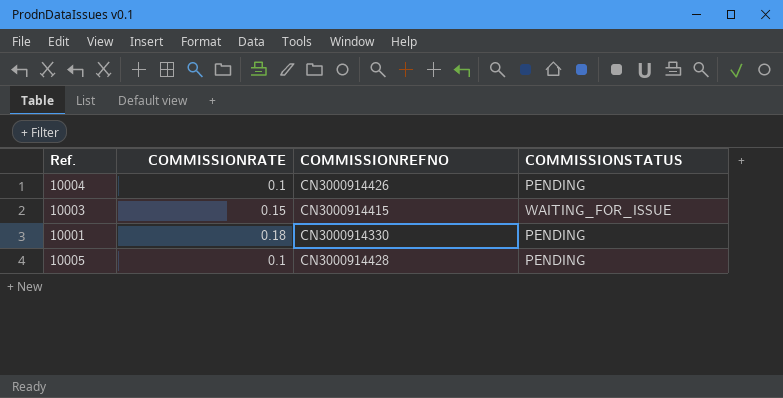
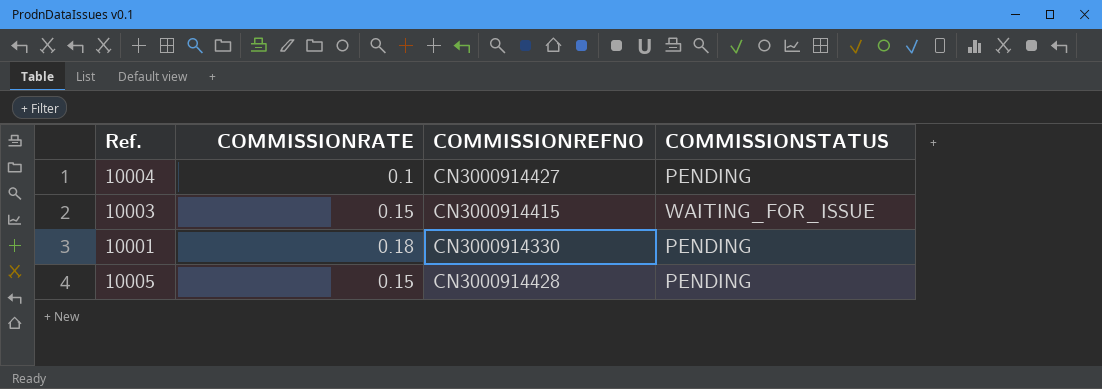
10004 | COMMISSIONREFNO: CN3000914426 -> CN3000914427
10005 | COMMISSIONRATE: 0.1 -> 0.15

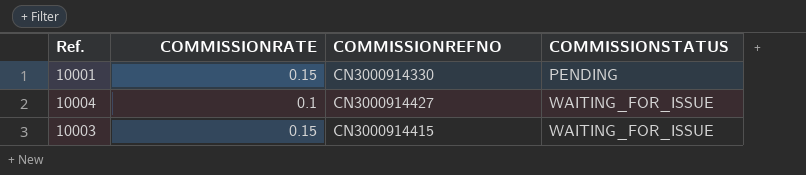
row order: none -> COMMISSIONSTATUS ascending
row 10005: 0.15 | CN3000914428 | PENDING -> none
10001 | COMMISSIONRATE: 0.18 -> 0.15
10004 | COMMISSIONSTATUS: PENDING -> WAITING_FOR_ISSUE

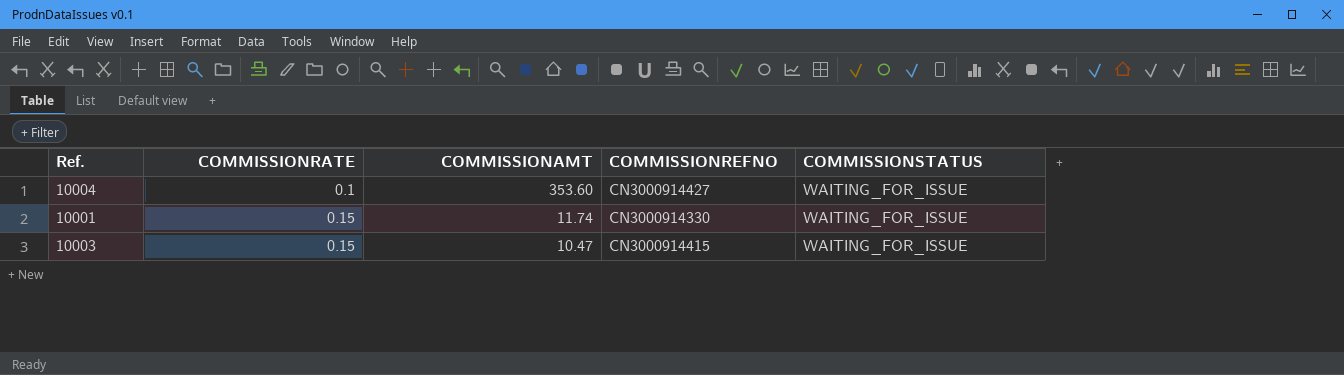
row order: COMMISSIONSTATUS ascending -> COMMISSIONRATE ascending
column COMMISSIONAMT | position: none -> 3
10001 | COMMISSIONSTATUS: PENDING -> WAITING_FOR_ISSUE

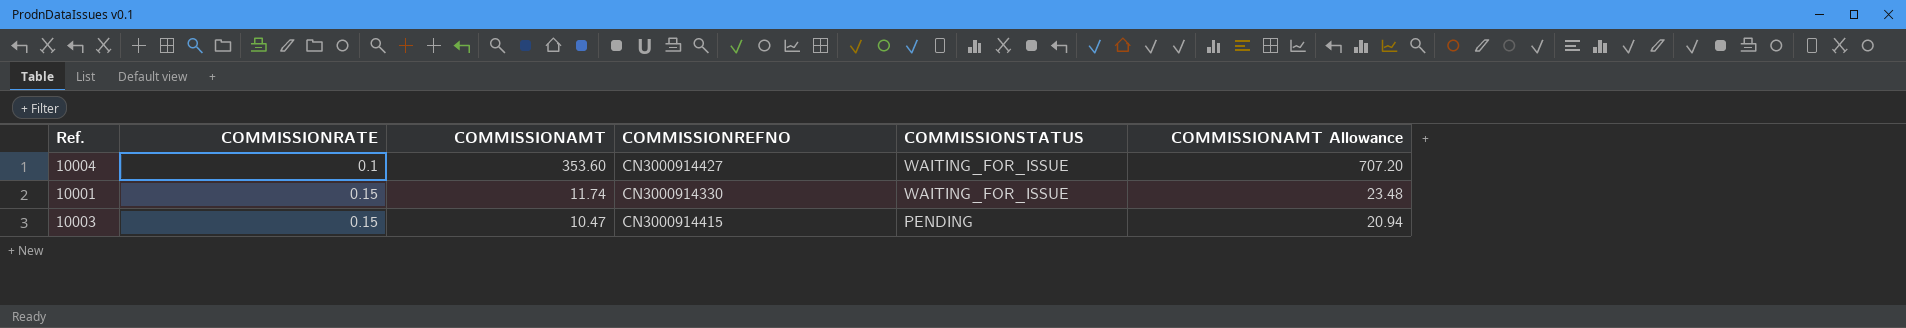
column COMMISSIONAMT Allowance | formula: none -> [COMMISSIONAMT] * 2
10003 | COMMISSIONSTATUS: WAITING_FOR_ISSUE -> PENDING

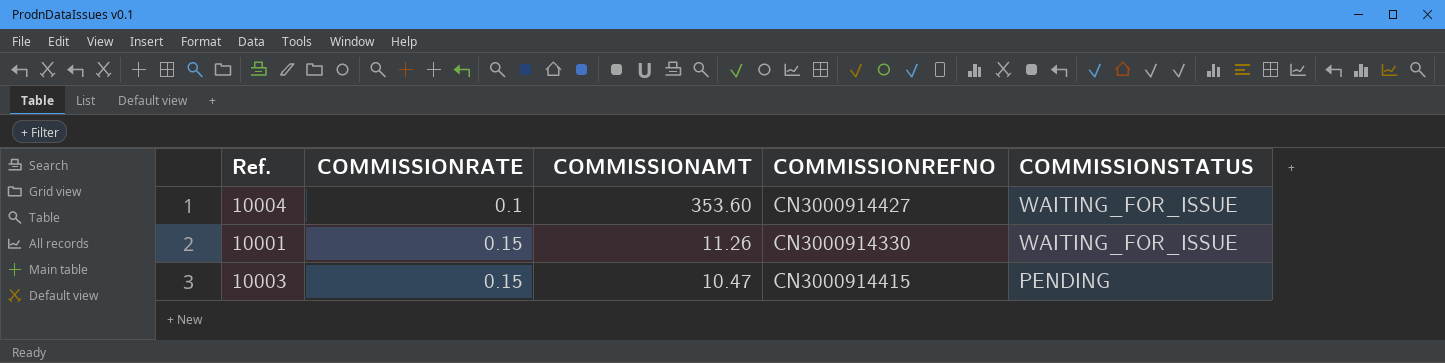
column COMMISSIONAMT Allowance | formula: [COMMISSIONAMT] * 2 -> none
10001 | COMMISSIONAMT: 11.74 -> 11.26

